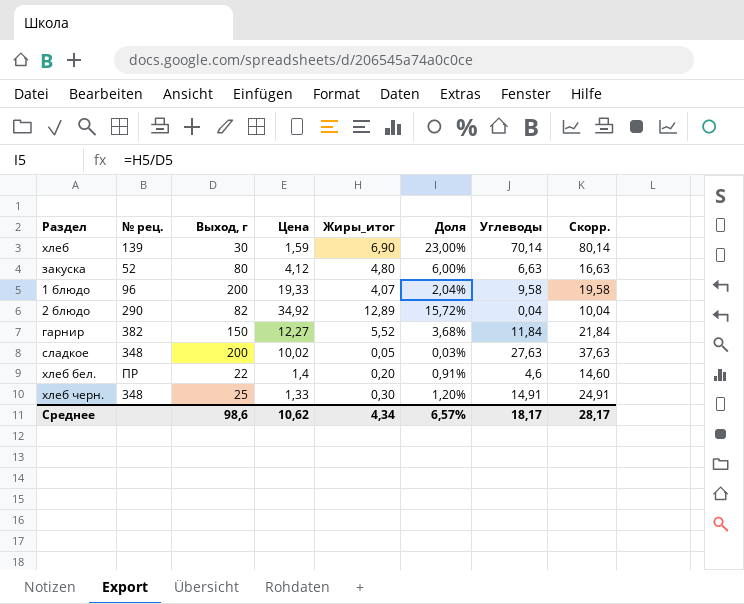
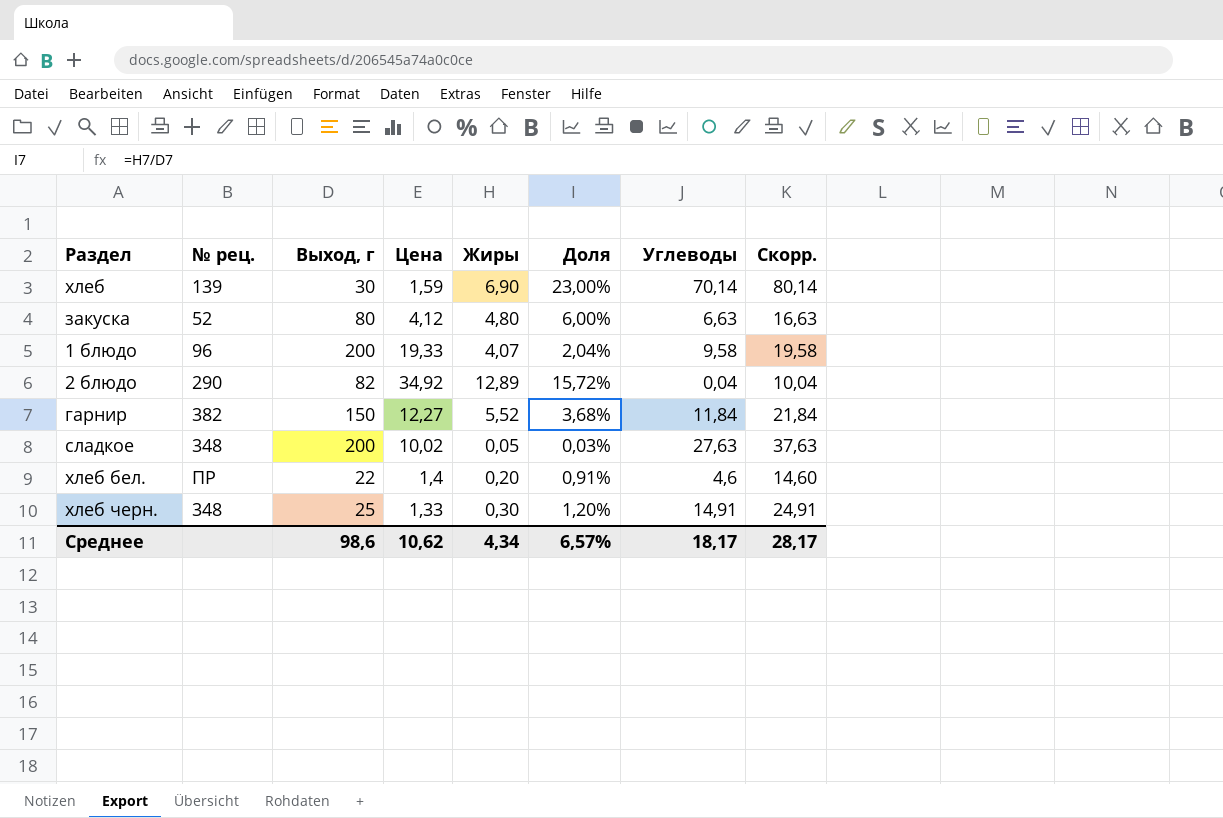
column name: Жиры_итог -> Жиры

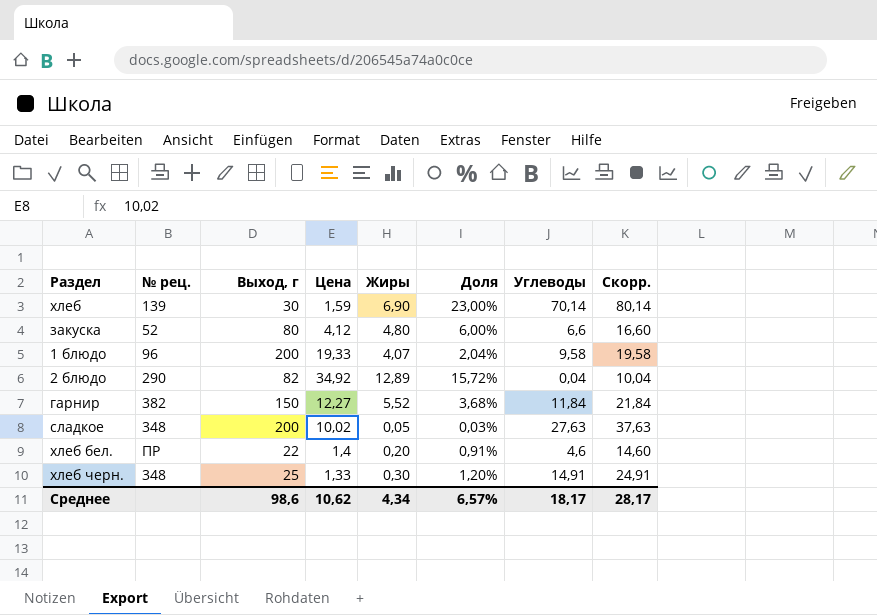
закуска | Углеводы: 6,63 -> 6,6
закуска | Скорр.: 16,63 -> 16,60

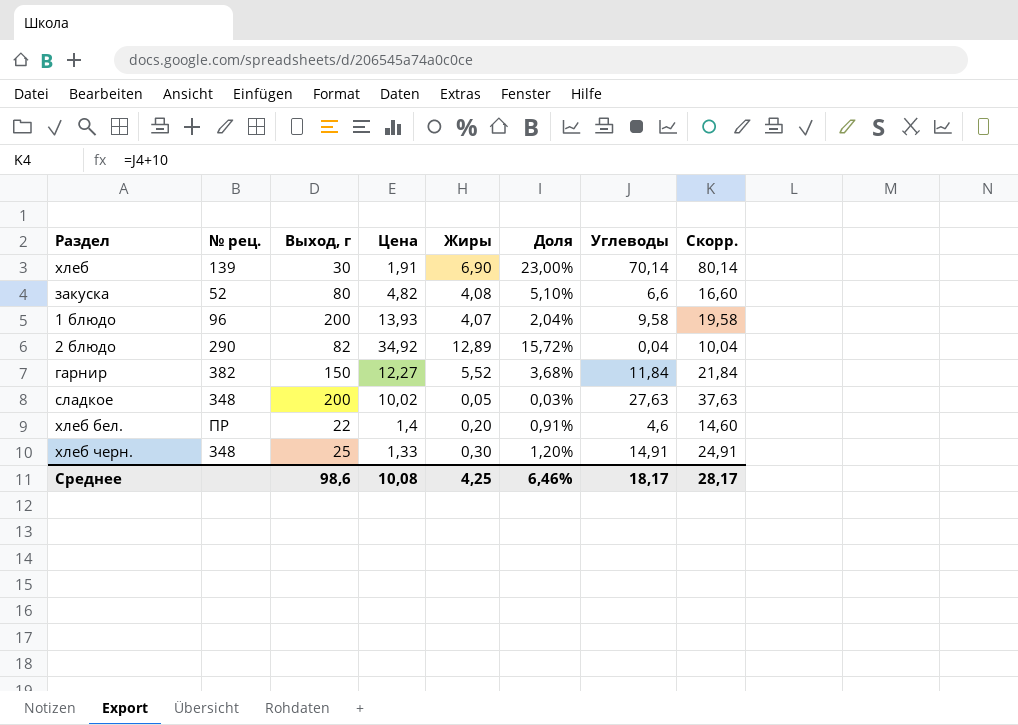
хлеб | Цена: 1,59 -> 1,91
закуска | Цена: 4,12 -> 4,82
закуска | Жиры: 4,80 -> 4,08
закуска | Доля: 6,00% -> 5,10%
1 блюдо | Цена: 19,33 -> 13,93
Среднее | Цена: 10,62 -> 10,08
Среднее | Жиры: 4,34 -> 4,25
Среднее | Доля: 6,57% -> 6,46%

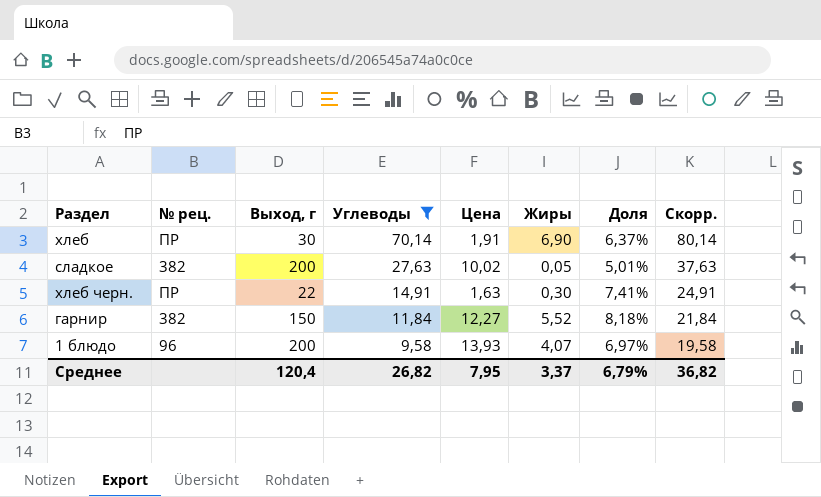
filter: none -> Углеводы >= 9,58
row order: none -> Углеводы descending
column Углеводы | position: 7 -> 4
column Доля | formula: [Жиры] / [Выход, г] -> [Цена] / [Выход, г]
хлеб | № рец.: 139 -> ПР
сладкое | № рец.: 348 -> 382
хлеб черн. | № рец.: 348 -> ПР
хлеб черн. | Выход, г: 25 -> 22
хлеб черн. | Цена: 1,33 -> 1,63
Среднее | Выход, г: 98,6 -> 120,4
Среднее | Углеводы: 18,17 -> 26,82
Среднее | Цена: 10,08 -> 7,95
Среднее | Жиры: 4,25 -> 3,37
Среднее | Доля: 6,46% -> 6,79%
Среднее | Скорр.: 28,17 -> 36,82

